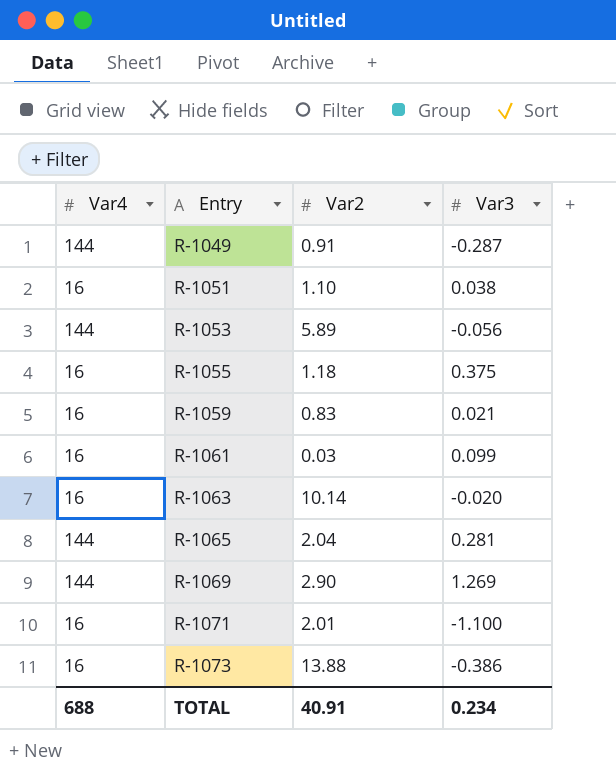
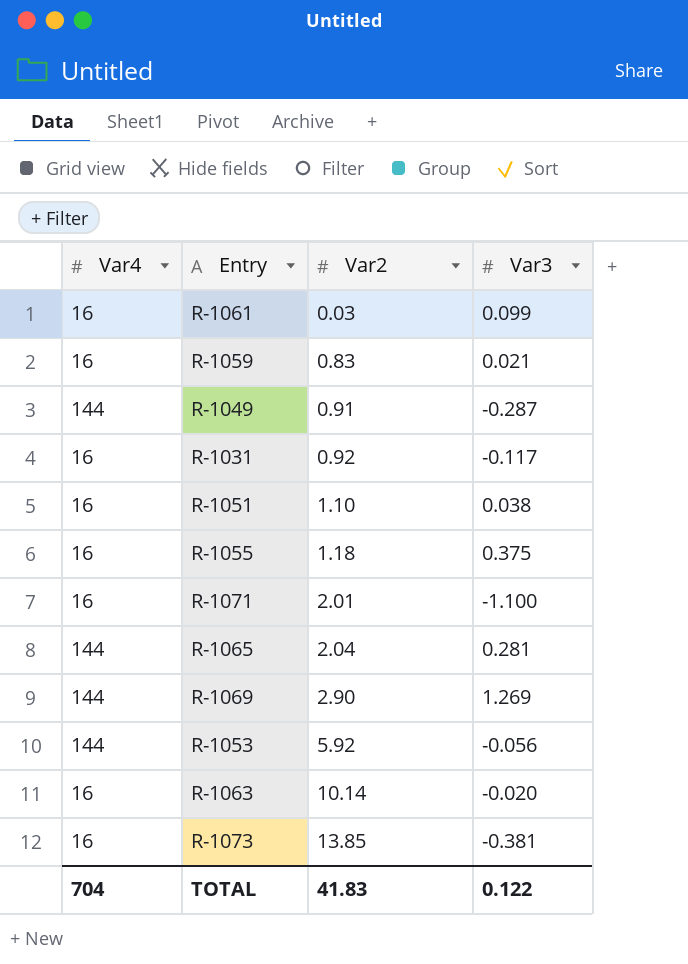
row order: Entry ascending -> Var2 ascending
row R-1031: none -> 16 | 0.92 | -0.117
R-1053 | Var2: 5.89 -> 5.92
R-1073 | Var2: 13.88 -> 13.85
R-1073 | Var3: -0.386 -> -0.381
TOTAL | Var4: 688 -> 704
TOTAL | Var2: 40.91 -> 41.83
TOTAL | Var3: 0.234 -> 0.122

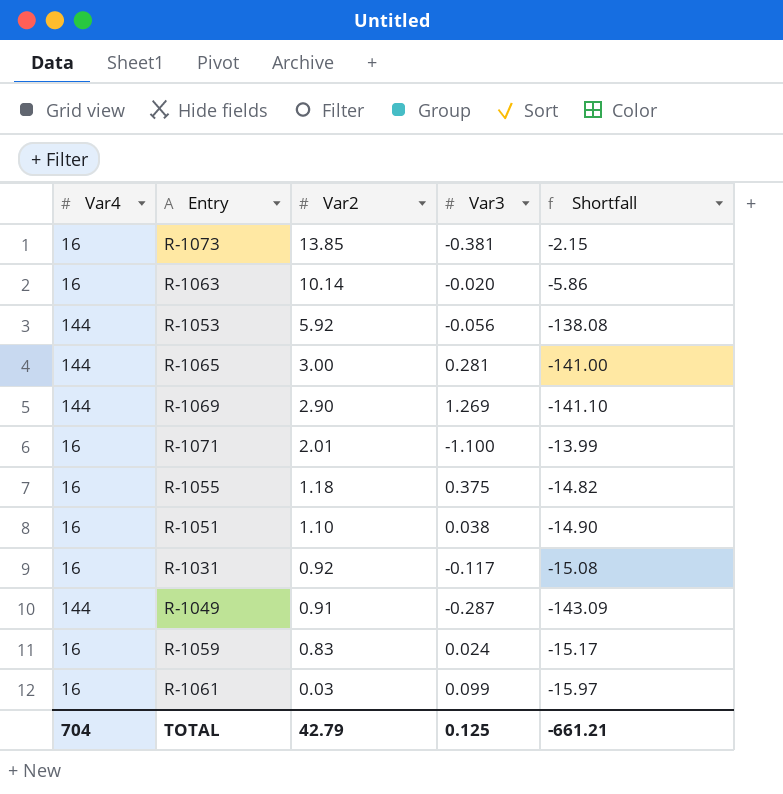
row order: Var2 ascending -> Var2 descending
column Shortfall | formula: none -> [Var2] - [Var4]
R-1065 | Var2: 2.04 -> 3.00
R-1059 | Var3: 0.021 -> 0.024
TOTAL | Var2: 41.83 -> 42.79
TOTAL | Var3: 0.122 -> 0.125

